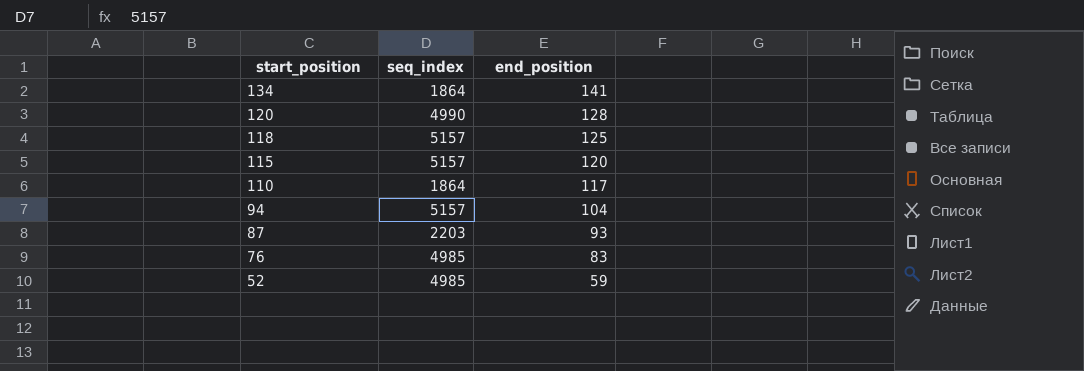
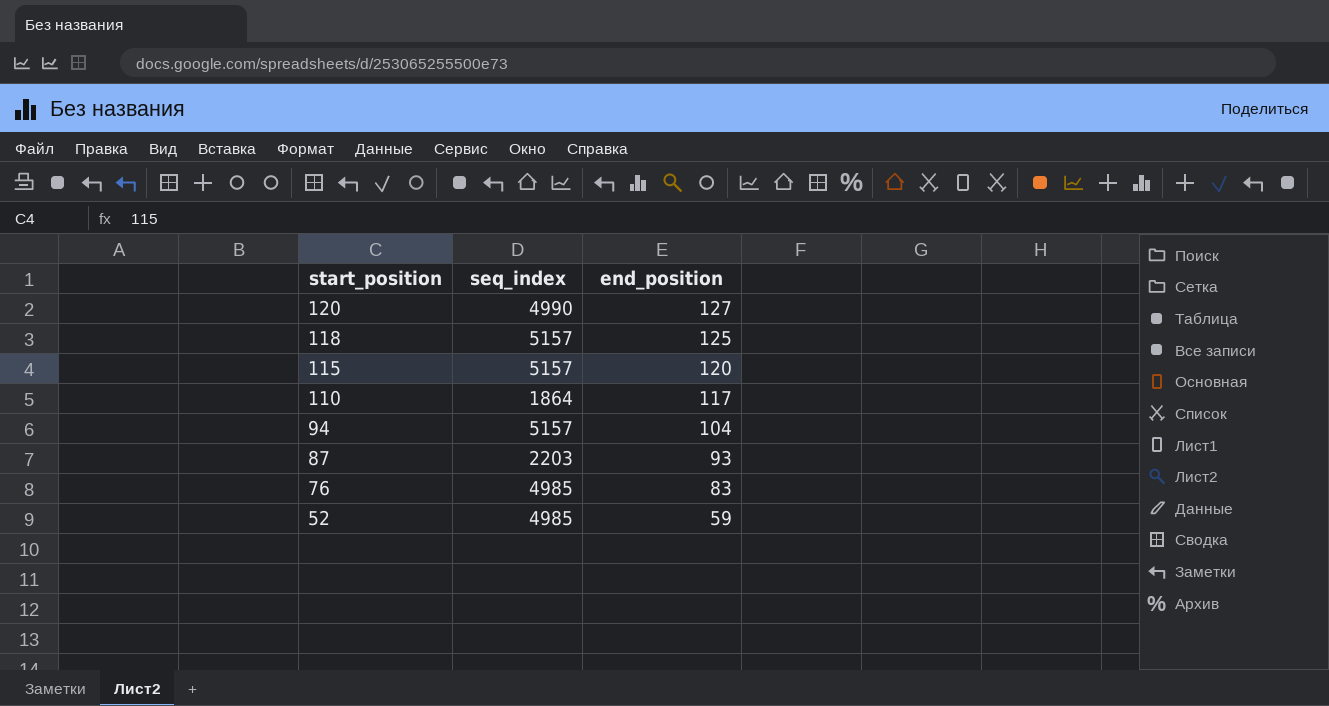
row 134: 1864 | 141 -> none
120 | end_position: 128 -> 127

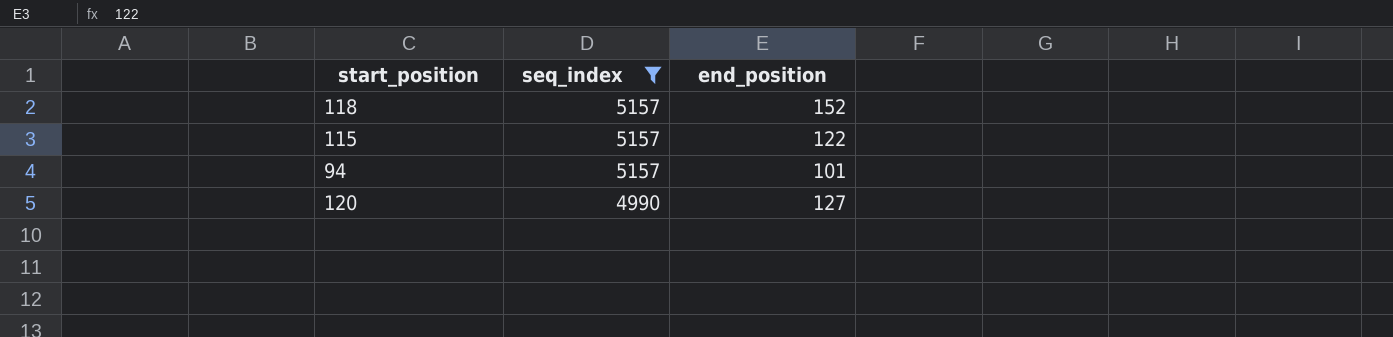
filter: none -> seq_index >= 4990
row order: start_position descending -> seq_index descending
118 | end_position: 125 -> 152
115 | end_position: 120 -> 122
94 | end_position: 104 -> 101

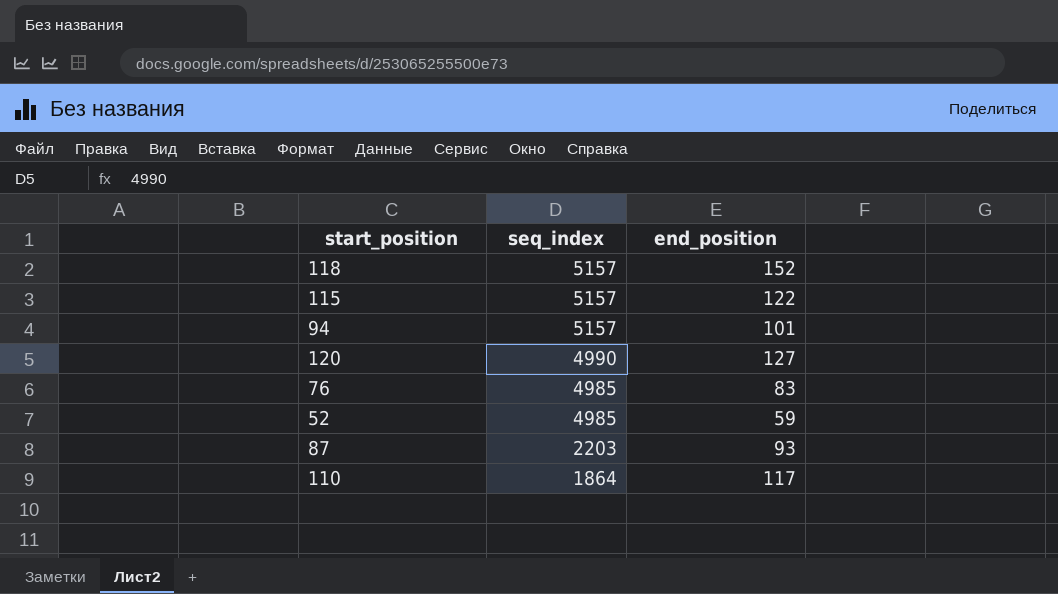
filter: seq_index >= 4990 -> none

